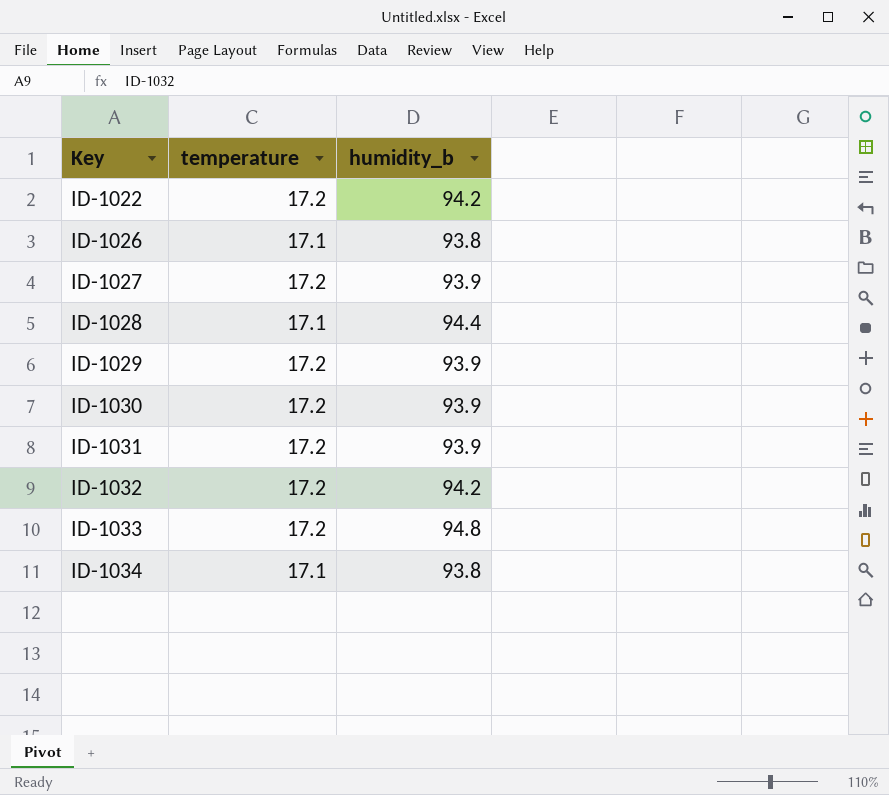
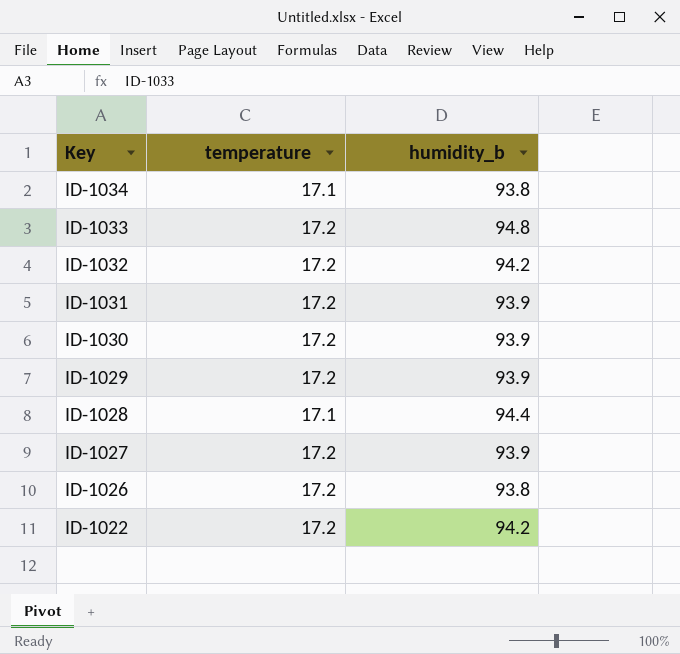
row order: Key ascending -> Key descending
ID-1026 | temperature: 17.1 -> 17.2

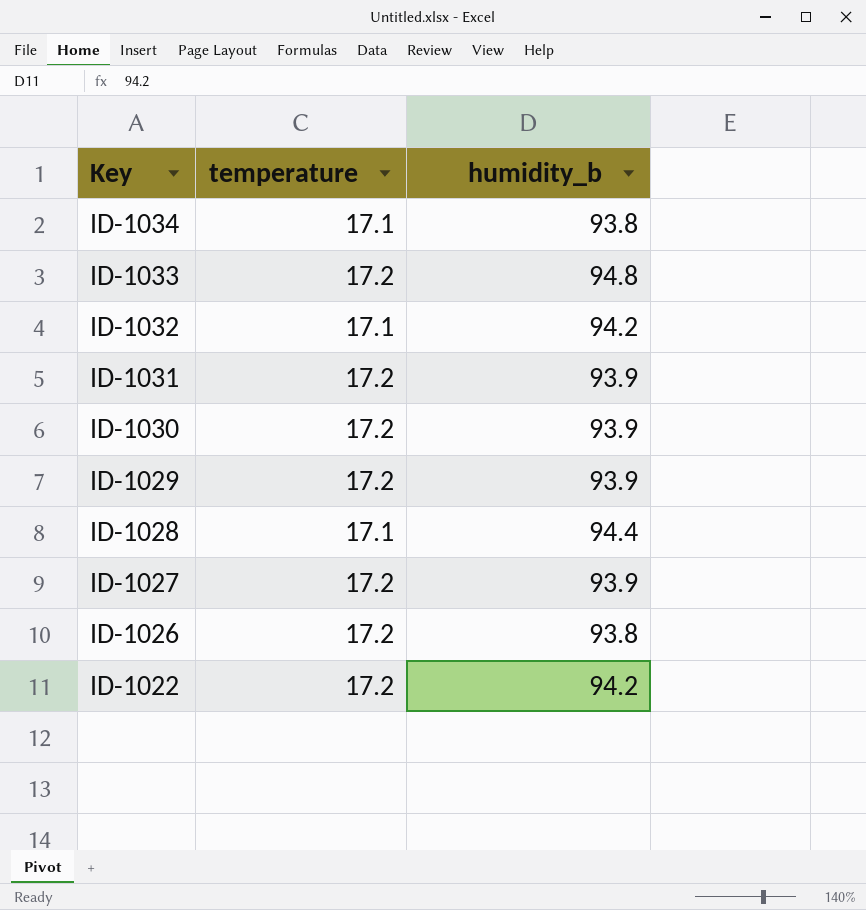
ID-1032 | temperature: 17.2 -> 17.1

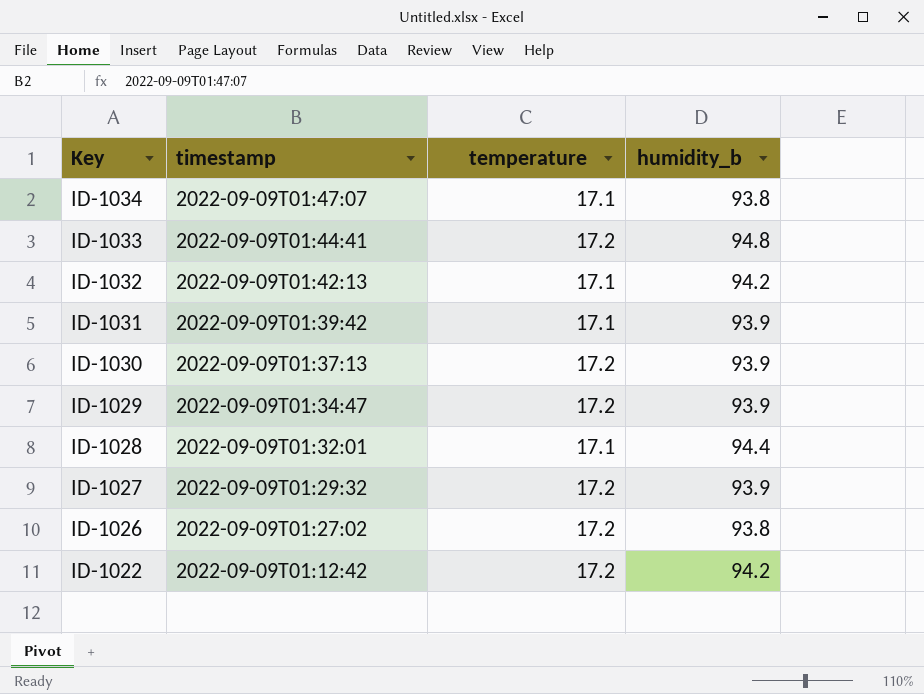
column timestamp | position: none -> 2
ID-1031 | temperature: 17.2 -> 17.1

